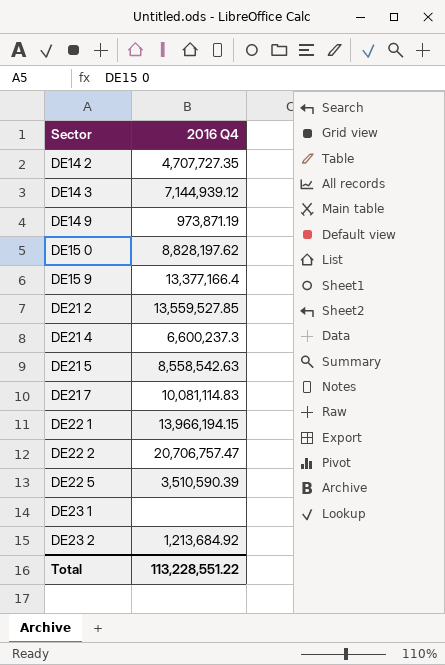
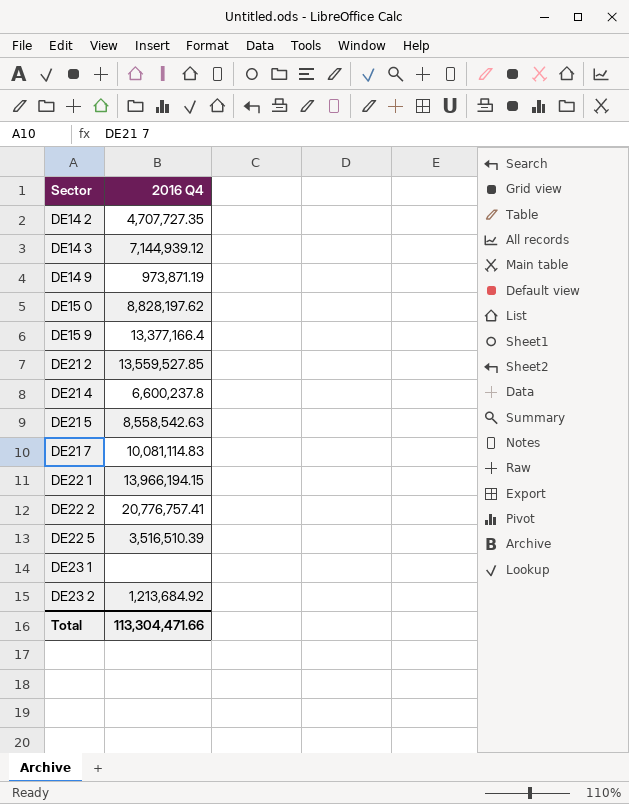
DE21 4 | 2016 Q4: 6,600,237.3 -> 6,600,237.8
DE22 2 | 2016 Q4: 20,706,757.47 -> 20,776,757.41
DE22 5 | 2016 Q4: 3,510,590.39 -> 3,516,510.39
Total | 2016 Q4: 113,228,551.22 -> 113,304,471.66

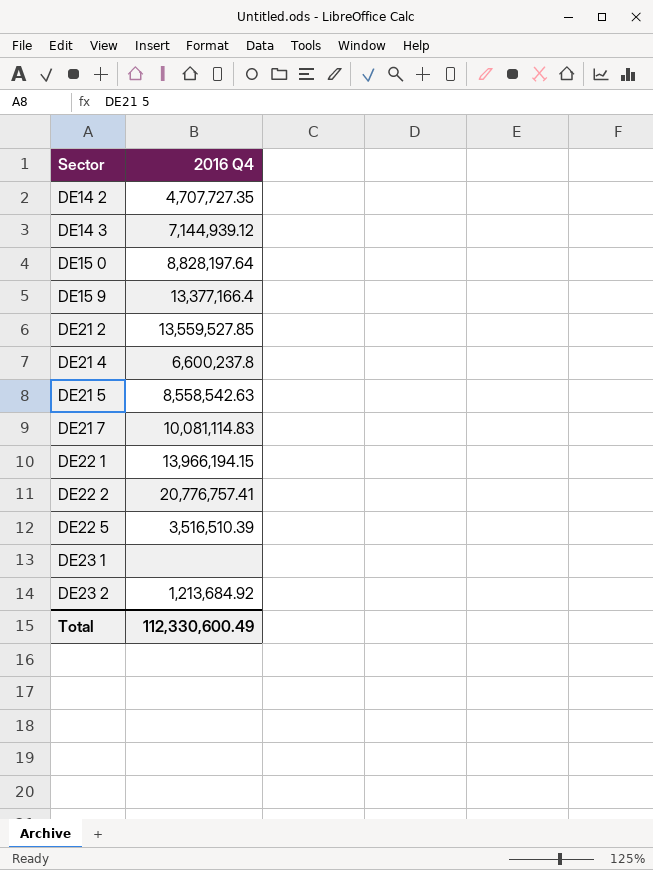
row DE14 9: 973,871.19 -> none
DE15 0 | 2016 Q4: 8,828,197.62 -> 8,828,197.64
Total | 2016 Q4: 113,304,471.66 -> 112,330,600.49

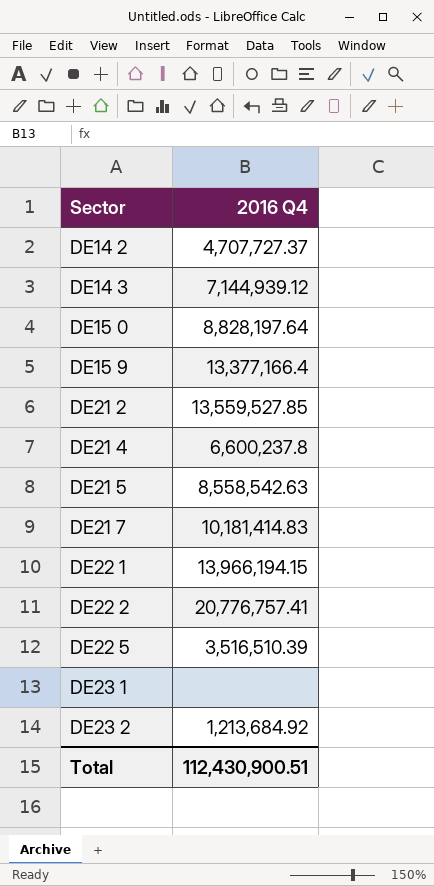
DE14 2 | 2016 Q4: 4,707,727.35 -> 4,707,727.37
DE21 7 | 2016 Q4: 10,081,114.83 -> 10,181,414.83
Total | 2016 Q4: 112,330,600.49 -> 112,430,900.51

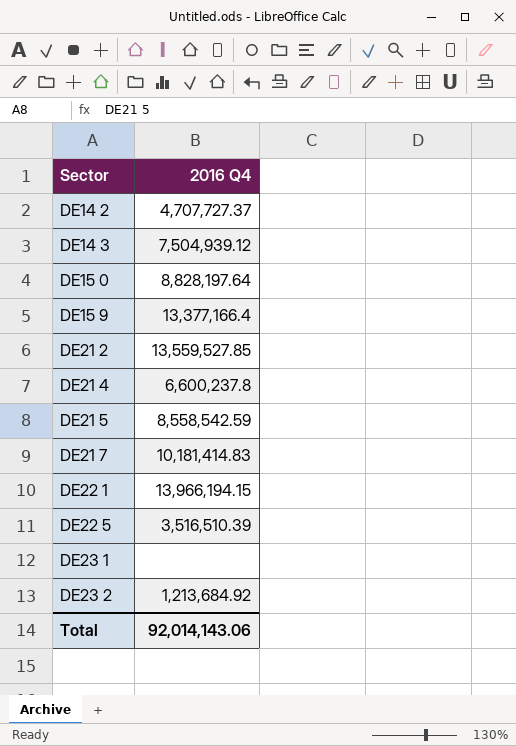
row DE22 2: 20,776,757.41 -> none
DE14 3 | 2016 Q4: 7,144,939.12 -> 7,504,939.12
DE21 5 | 2016 Q4: 8,558,542.63 -> 8,558,542.59
Total | 2016 Q4: 112,430,900.51 -> 92,014,143.06

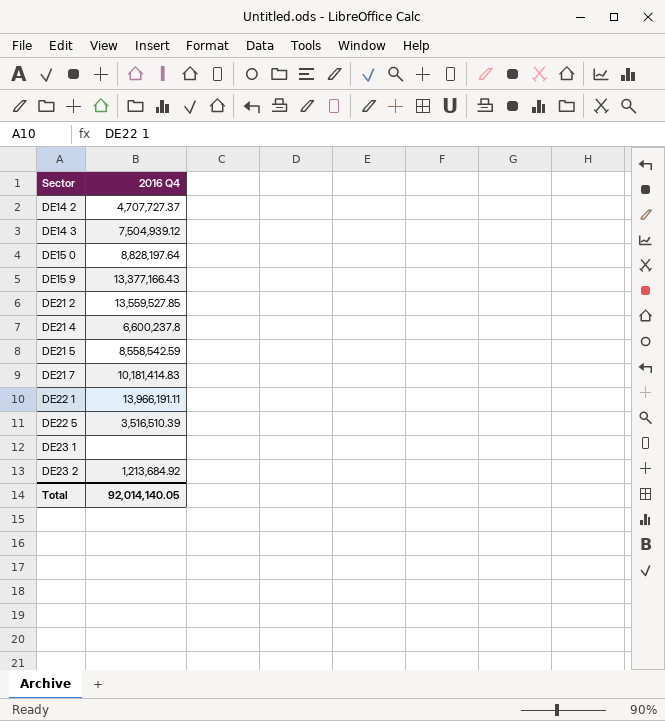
DE15 9 | 2016 Q4: 13,377,166.4 -> 13,377,166.43
DE22 1 | 2016 Q4: 13,966,194.15 -> 13,966,191.11
Total | 2016 Q4: 92,014,143.06 -> 92,014,140.05

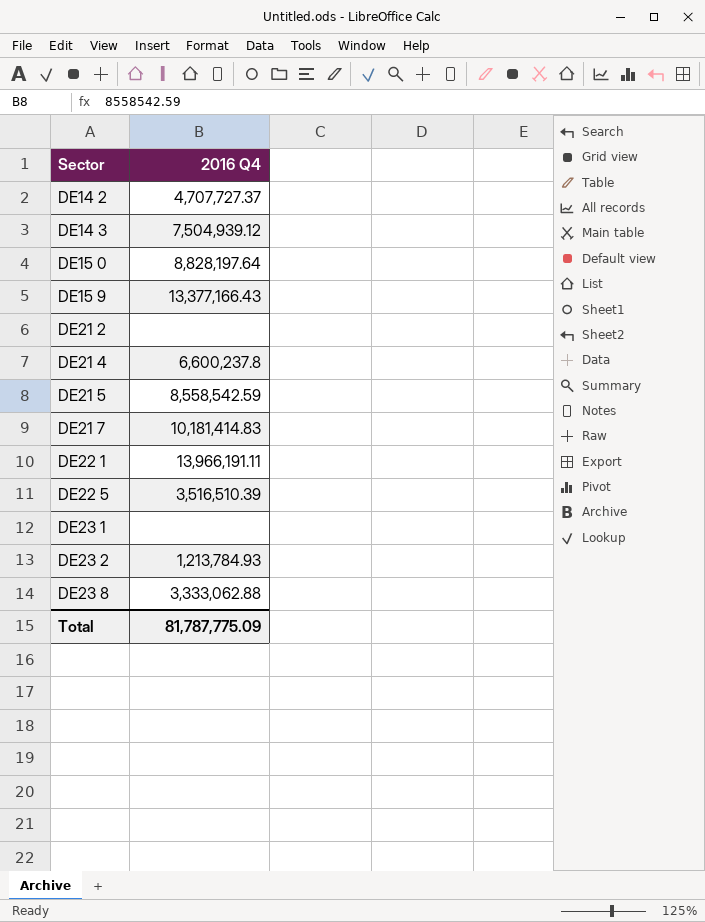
DE21 2 | 2016 Q4: 13,559,527.85 -> none
DE23 2 | 2016 Q4: 1,213,684.92 -> 1,213,784.93
row DE23 8: none -> 3,333,062.88
Total | 2016 Q4: 92,014,140.05 -> 81,787,775.09

